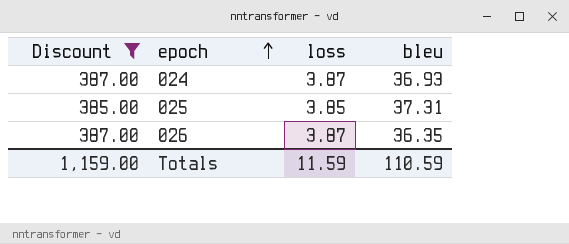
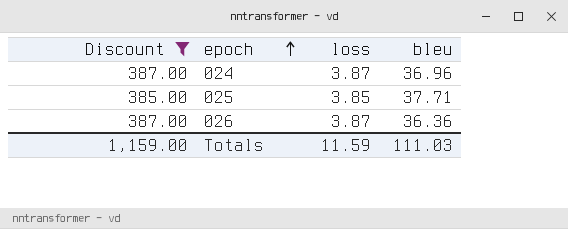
024 | bleu: 36.93 -> 36.96
025 | bleu: 37.31 -> 37.71
026 | bleu: 36.35 -> 36.36
Totals | bleu: 110.59 -> 111.03

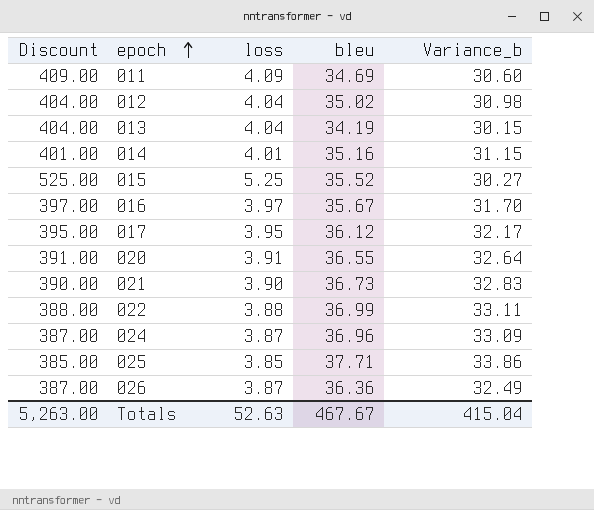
filter: Discount <= 387.00 -> none
column Variance_b | formula: none -> [bleu] - [loss]
Totals | Discount: 1,159.00 -> 5,263.00
Totals | loss: 11.59 -> 52.63
Totals | bleu: 111.03 -> 467.67

